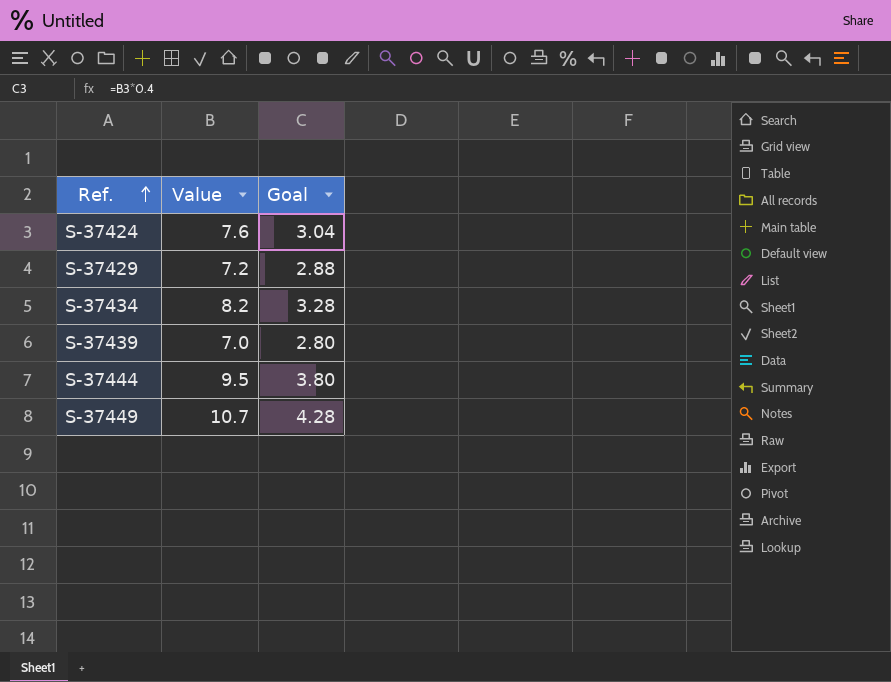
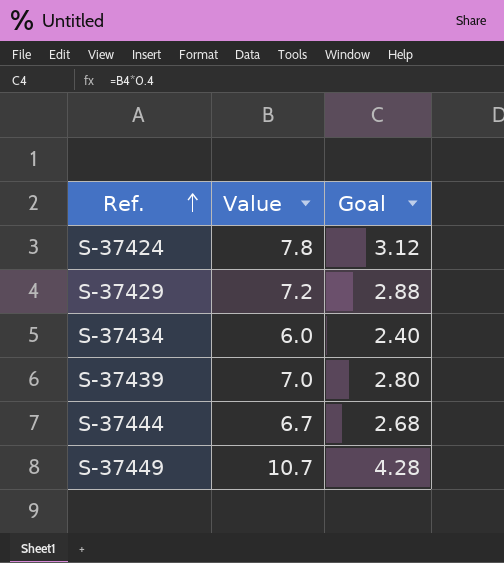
S-37424 | Value: 7.6 -> 7.8
S-37424 | Goal: 3.04 -> 3.12
S-37434 | Value: 8.2 -> 6.0
S-37434 | Goal: 3.28 -> 2.40
S-37444 | Value: 9.5 -> 6.7
S-37444 | Goal: 3.80 -> 2.68

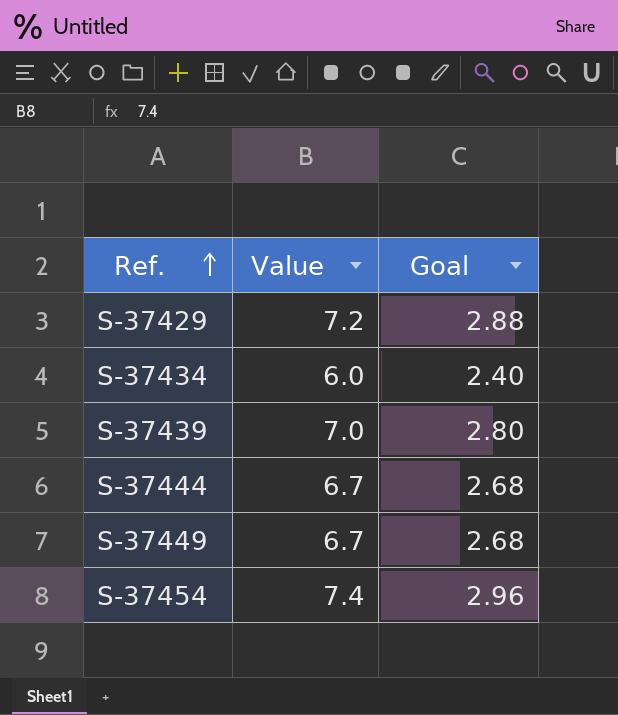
row S-37424: 7.8 | 3.12 -> none
S-37449 | Value: 10.7 -> 6.7
S-37449 | Goal: 4.28 -> 2.68
row S-37454: none -> 7.4 | 2.96

